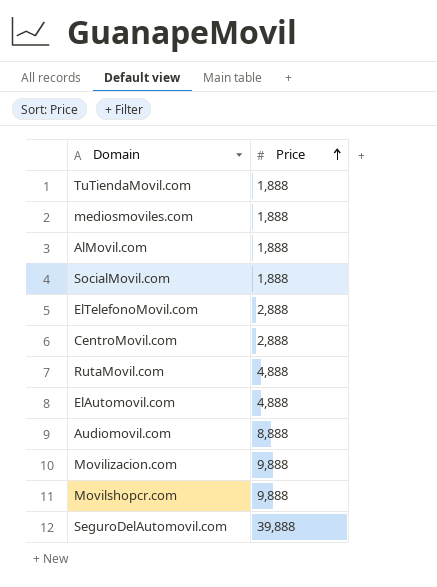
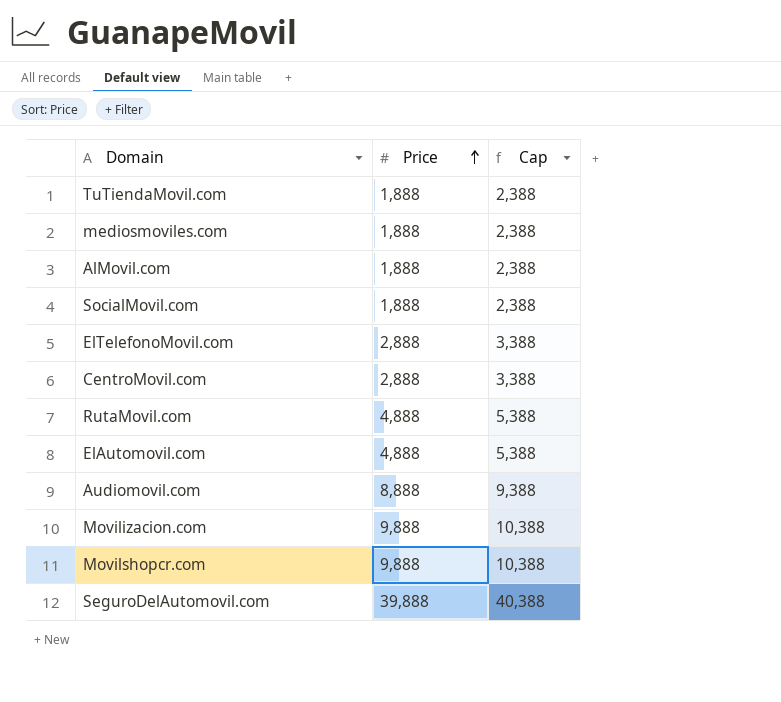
column Cap | formula: none -> [Price] + 500

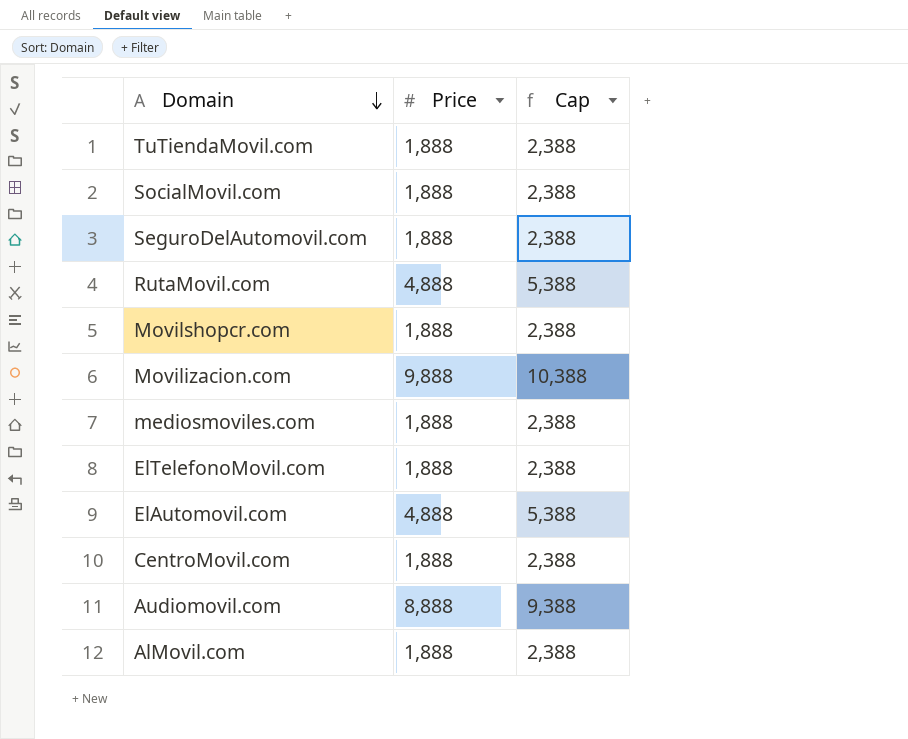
row order: Price ascending -> Domain descending
SeguroDelAutomovil.com | Price: 39,888 -> 1,888
SeguroDelAutomovil.com | Cap: 40,388 -> 2,388
Movilshopcr.com | Price: 9,888 -> 1,888
Movilshopcr.com | Cap: 10,388 -> 2,388
ElTelefonoMovil.com | Price: 2,888 -> 1,888
ElTelefonoMovil.com | Cap: 3,388 -> 2,388
CentroMovil.com | Price: 2,888 -> 1,888
CentroMovil.com | Cap: 3,388 -> 2,388

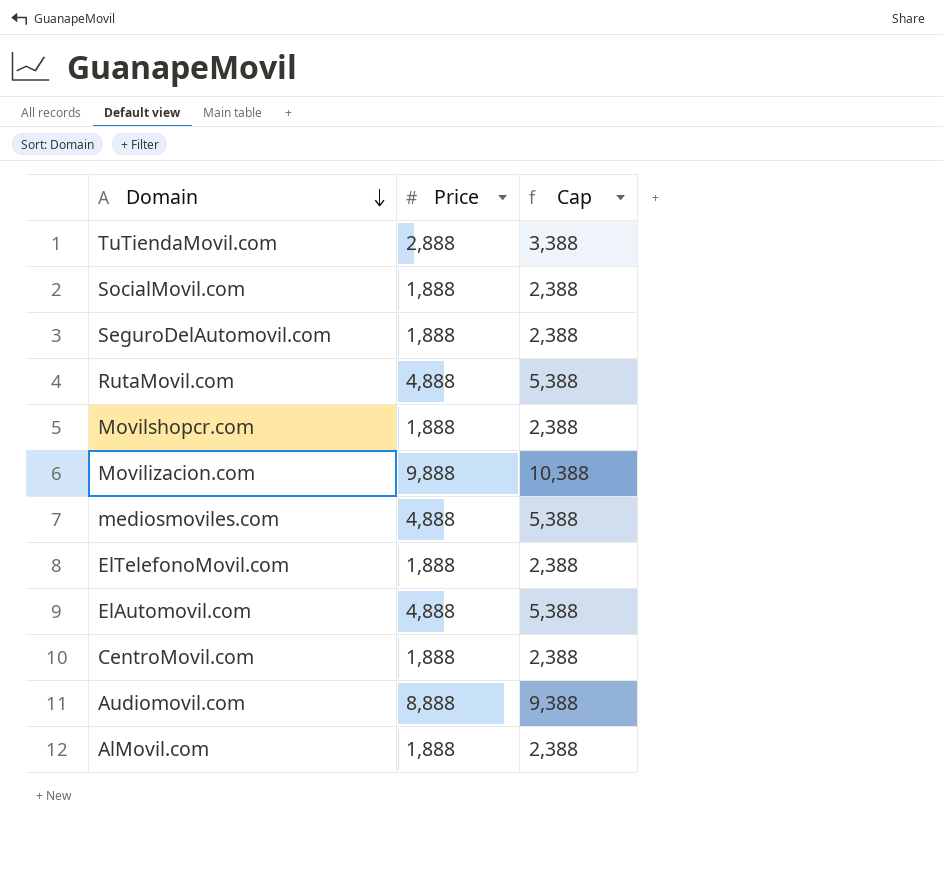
TuTiendaMovil.com | Price: 1,888 -> 2,888
TuTiendaMovil.com | Cap: 2,388 -> 3,388
mediosmoviles.com | Price: 1,888 -> 4,888
mediosmoviles.com | Cap: 2,388 -> 5,388

